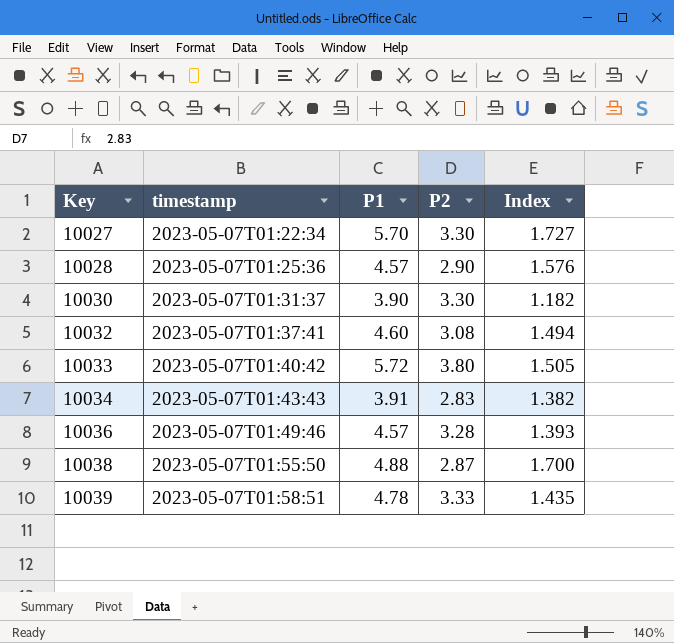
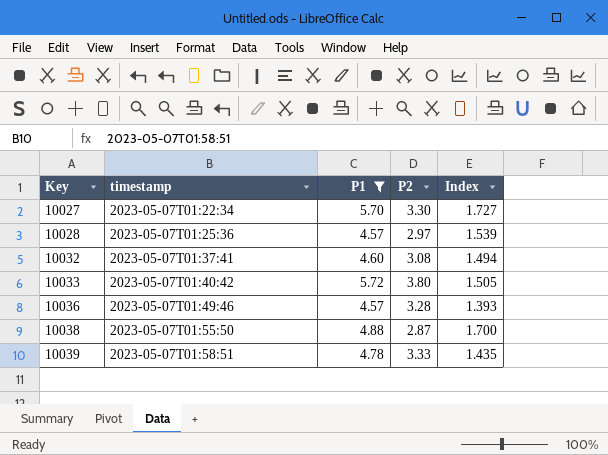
filter: none -> P1 >= 4.57
10028 | P2: 2.90 -> 2.97
10028 | Index: 1.576 -> 1.539

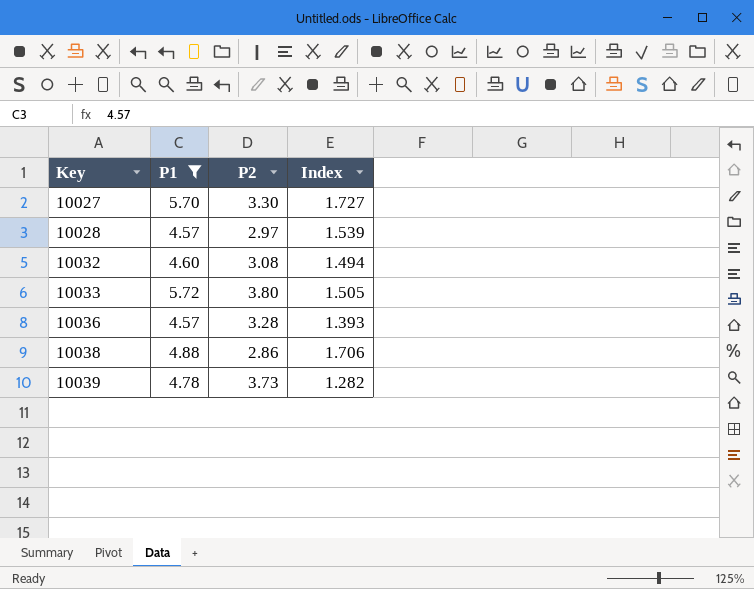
column timestamp | position: 2 -> none
10038 | P2: 2.87 -> 2.86
10038 | Index: 1.700 -> 1.706
10039 | P2: 3.33 -> 3.73
10039 | Index: 1.435 -> 1.282

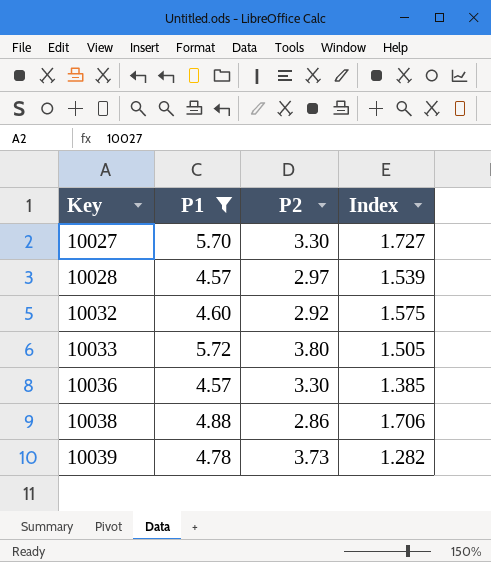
10032 | P2: 3.08 -> 2.92
10032 | Index: 1.494 -> 1.575
10036 | P2: 3.28 -> 3.30
10036 | Index: 1.393 -> 1.385

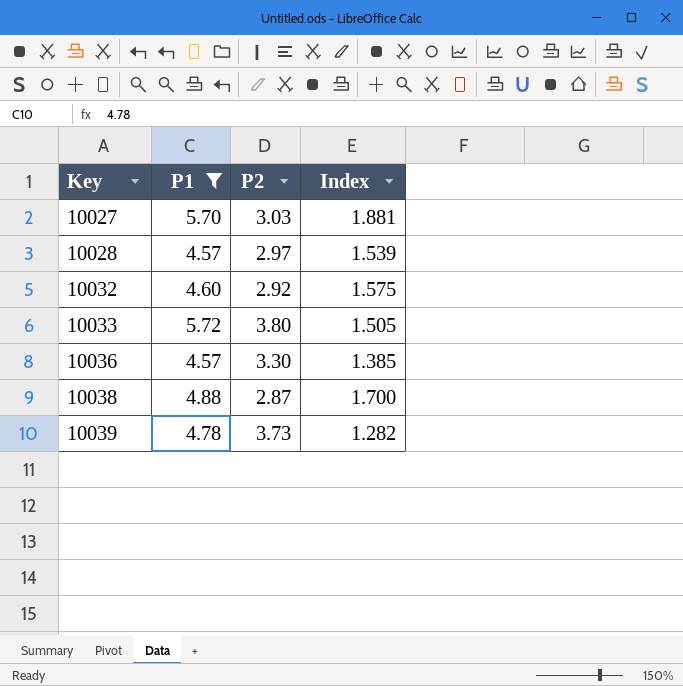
10027 | P2: 3.30 -> 3.03
10027 | Index: 1.727 -> 1.881
10038 | P2: 2.86 -> 2.87
10038 | Index: 1.706 -> 1.700

